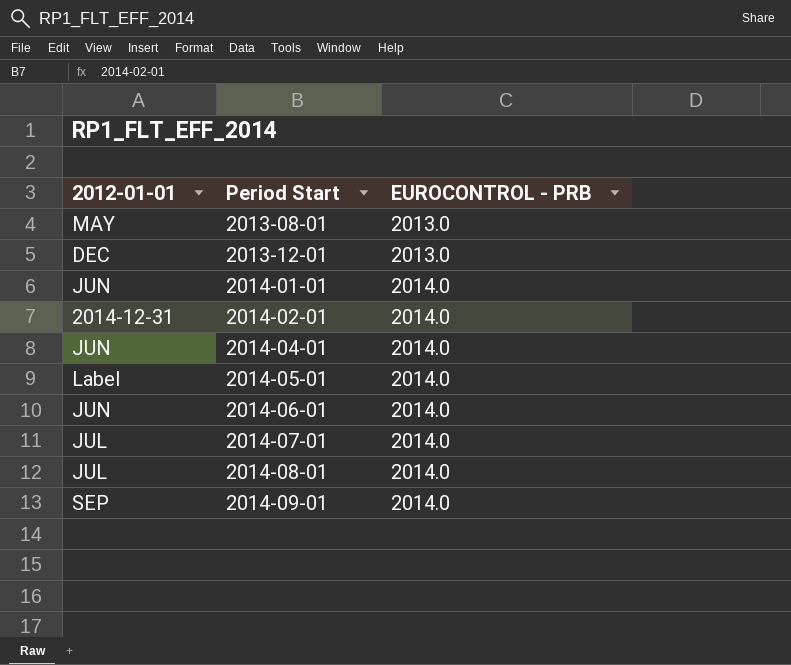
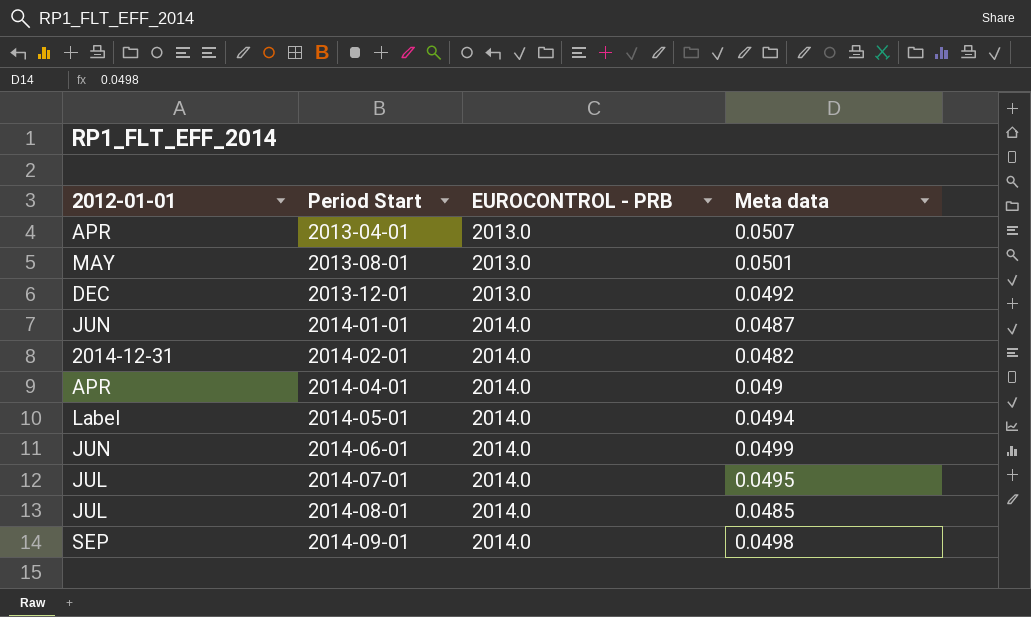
column Meta data | position: none -> 4
row 2013-04-01: none -> APR | 2013.0 | 0.0507
2014-04-01 | 2012-01-01: JUN -> APR

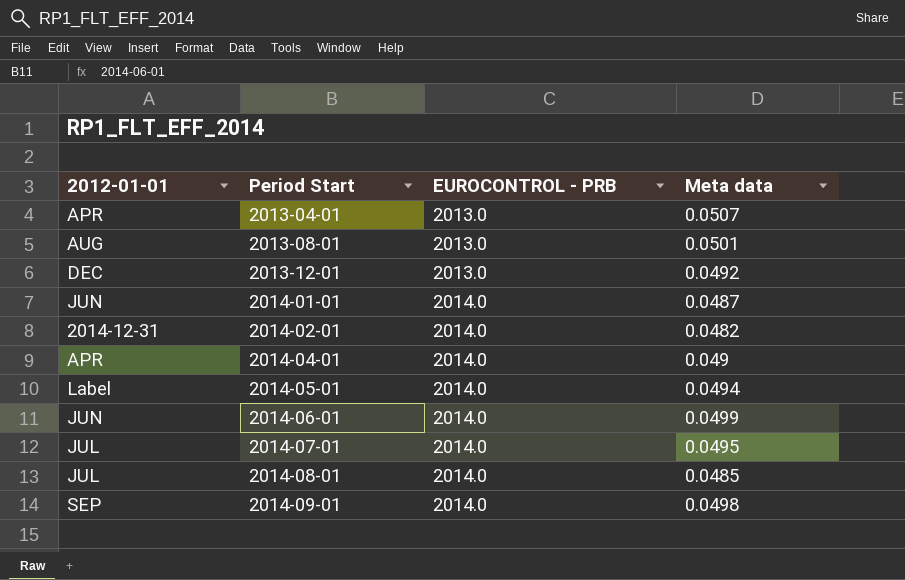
2013-08-01 | 2012-01-01: MAY -> AUG

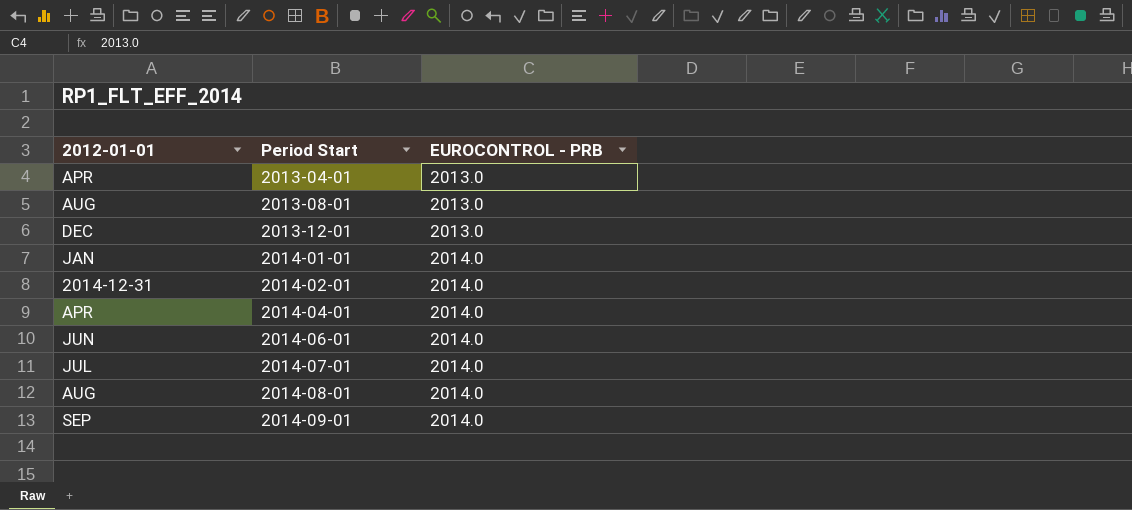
column Meta data | position: 4 -> none
row 2014-05-01: Label | 2014.0 | 0.0494 -> none
2014-01-01 | 2012-01-01: JUN -> JAN
2014-08-01 | 2012-01-01: JUL -> AUG

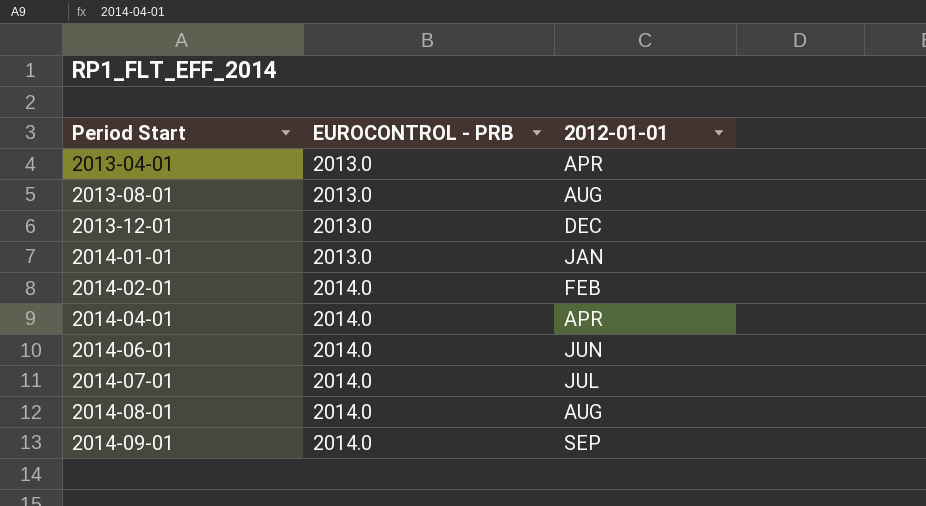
column 2012-01-01 | position: 1 -> 3
2014-01-01 | EUROCONTROL - PRB: 2014.0 -> 2013.0
2014-02-01 | 2012-01-01: 2014-12-31 -> FEB

